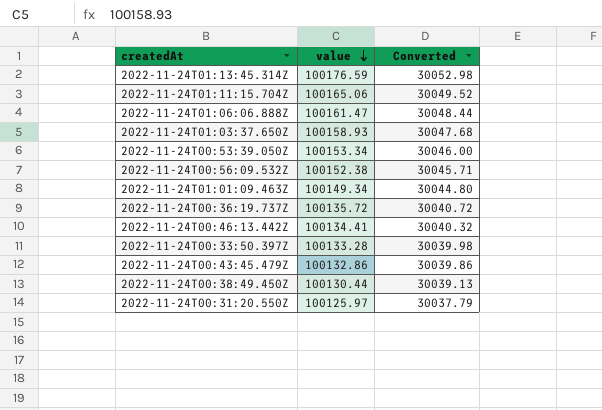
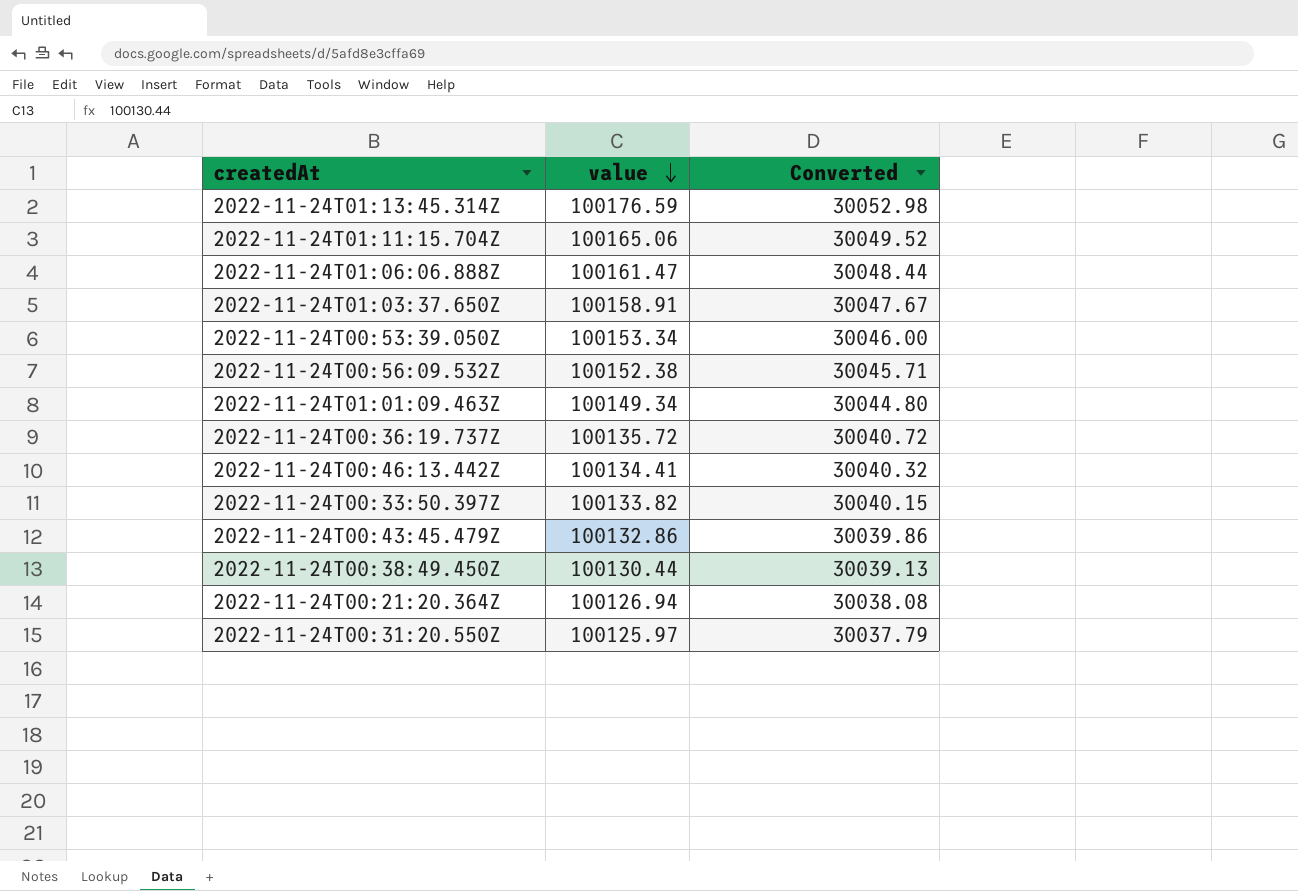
2022-11-24T01:03:37.650Z | value: 100158.93 -> 100158.91
2022-11-24T01:03:37.650Z | Converted: 30047.68 -> 30047.67
2022-11-24T00:33:50.397Z | value: 100133.28 -> 100133.82
2022-11-24T00:33:50.397Z | Converted: 30039.98 -> 30040.15
row 2022-11-24T00:21:20.364Z: none -> 100126.94 | 30038.08

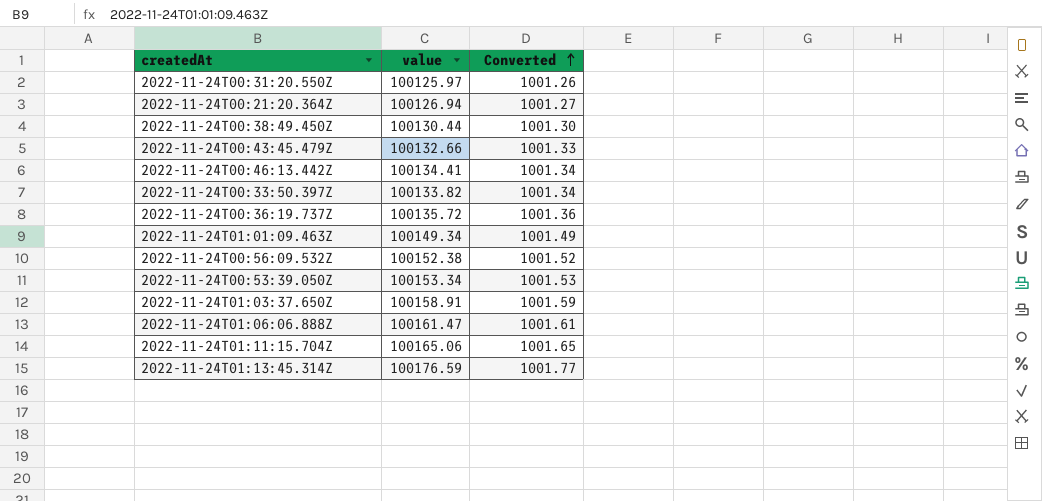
row order: value descending -> Converted ascending
column Converted | formula: [value] * 0.3 -> [value] * 0.01
2022-11-24T00:43:45.479Z | value: 100132.86 -> 100132.66

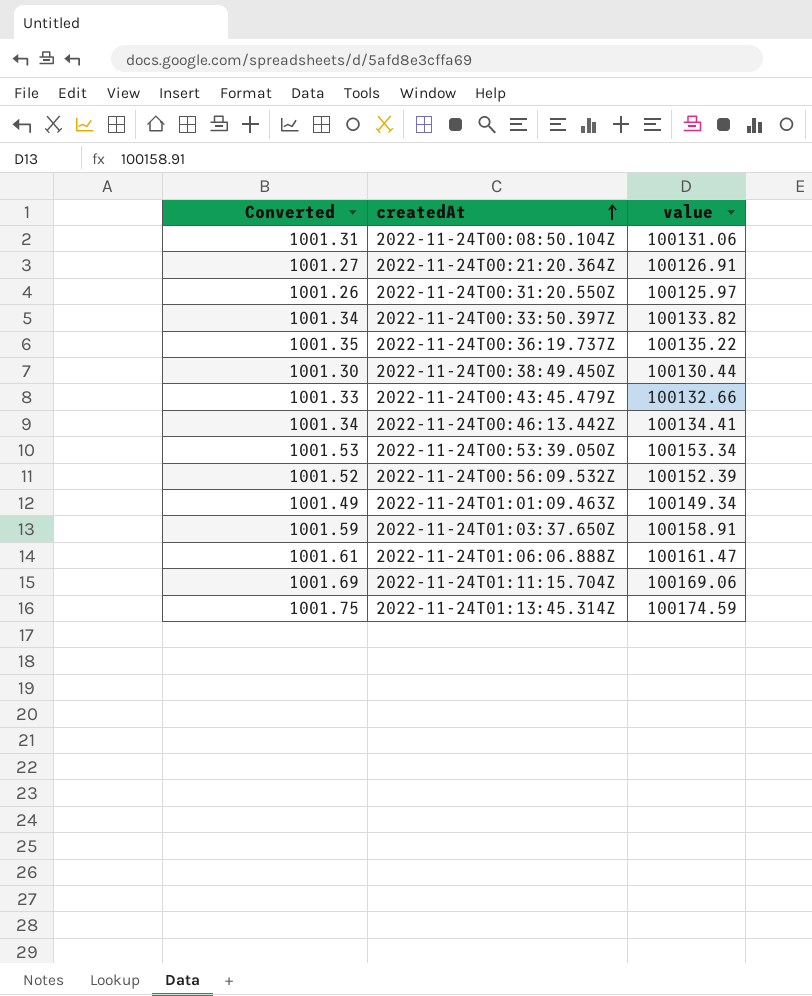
row order: Converted ascending -> createdAt ascending
column Converted | position: 3 -> 1
row 2022-11-24T00:08:50.104Z: none -> 1001.31 | 100131.06
2022-11-24T00:21:20.364Z | value: 100126.94 -> 100126.91
2022-11-24T00:36:19.737Z | Converted: 1001.36 -> 1001.35
2022-11-24T00:36:19.737Z | value: 100135.72 -> 100135.22
2022-11-24T00:56:09.532Z | value: 100152.38 -> 100152.39
2022-11-24T01:11:15.704Z | Converted: 1001.65 -> 1001.69
2022-11-24T01:11:15.704Z | value: 100165.06 -> 100169.06
2022-11-24T01:13:45.314Z | Converted: 1001.77 -> 1001.75
2022-11-24T01:13:45.314Z | value: 100176.59 -> 100174.59

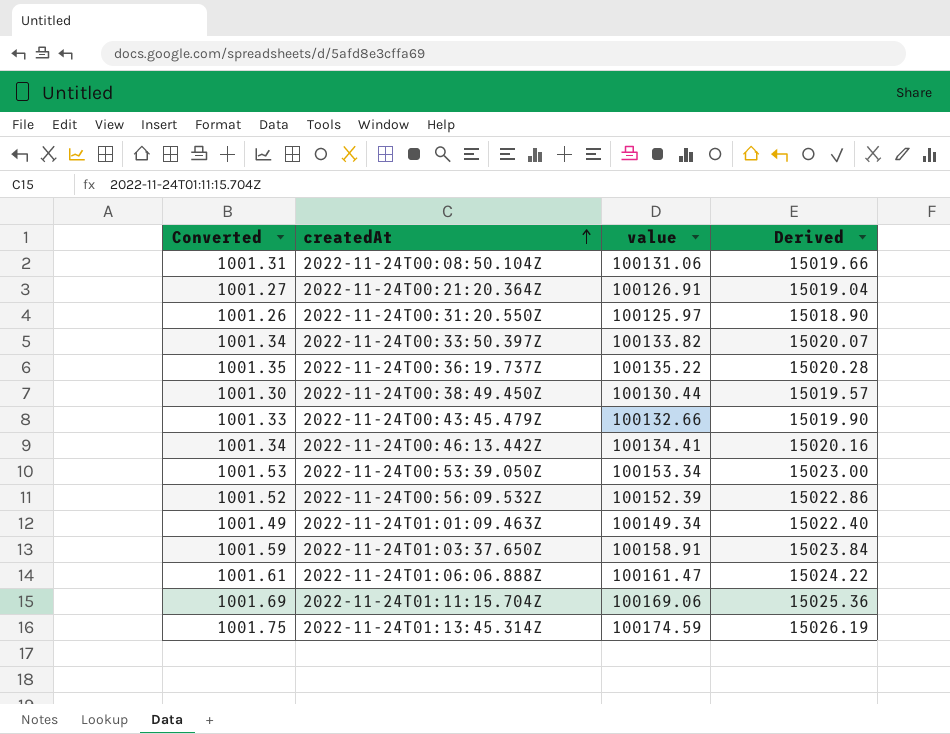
column Derived | formula: none -> [value] * 0.15

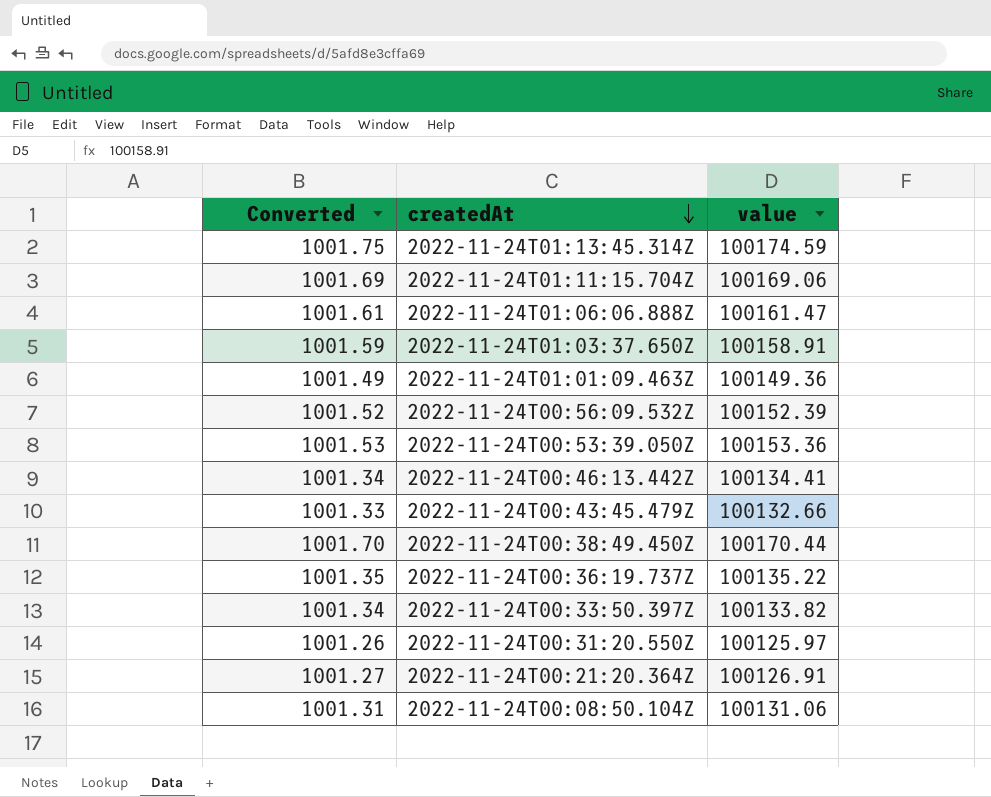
row order: createdAt ascending -> createdAt descending
column Derived | formula: [value] * 0.15 -> none
2022-11-24T01:01:09.463Z | value: 100149.34 -> 100149.36
2022-11-24T00:53:39.050Z | value: 100153.34 -> 100153.36
2022-11-24T00:38:49.450Z | Converted: 1001.30 -> 1001.70
2022-11-24T00:38:49.450Z | value: 100130.44 -> 100170.44

